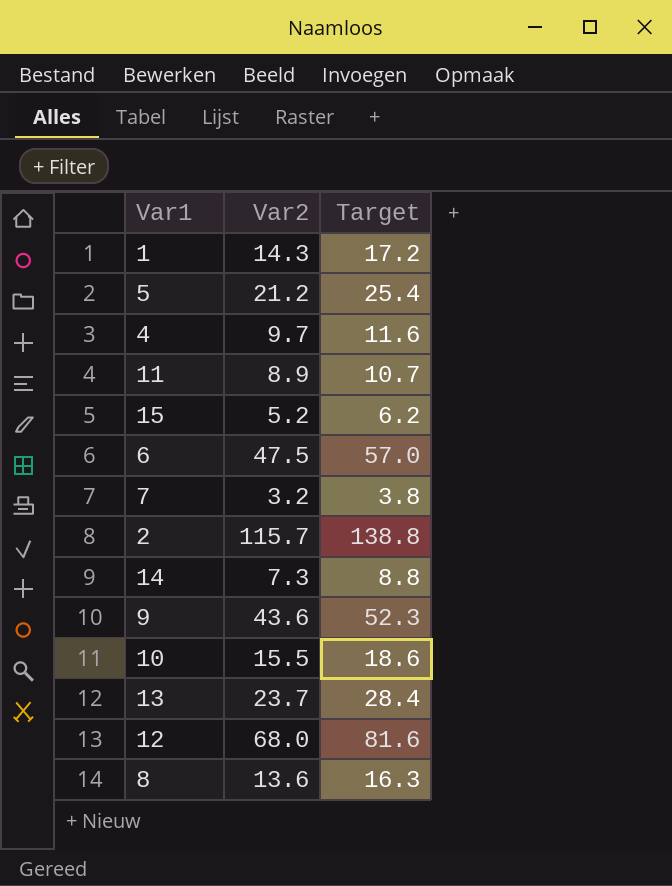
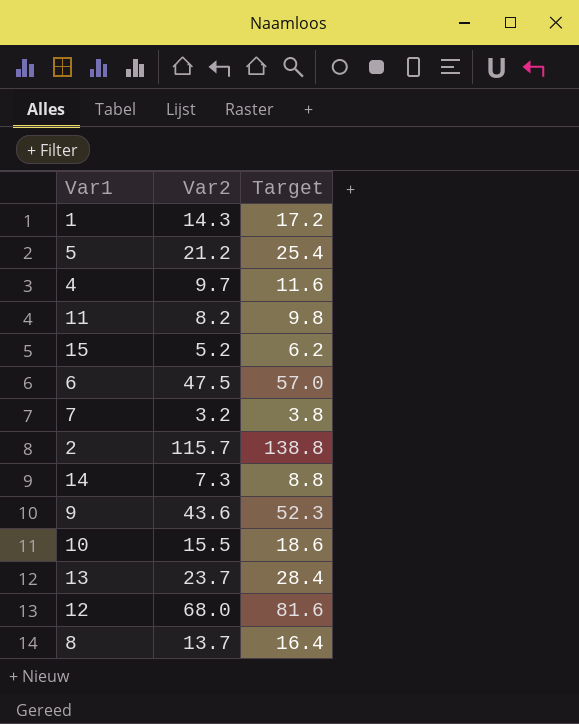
11 | Var2: 8.9 -> 8.2
11 | Target: 10.7 -> 9.8
8 | Var2: 13.6 -> 13.7
8 | Target: 16.3 -> 16.4

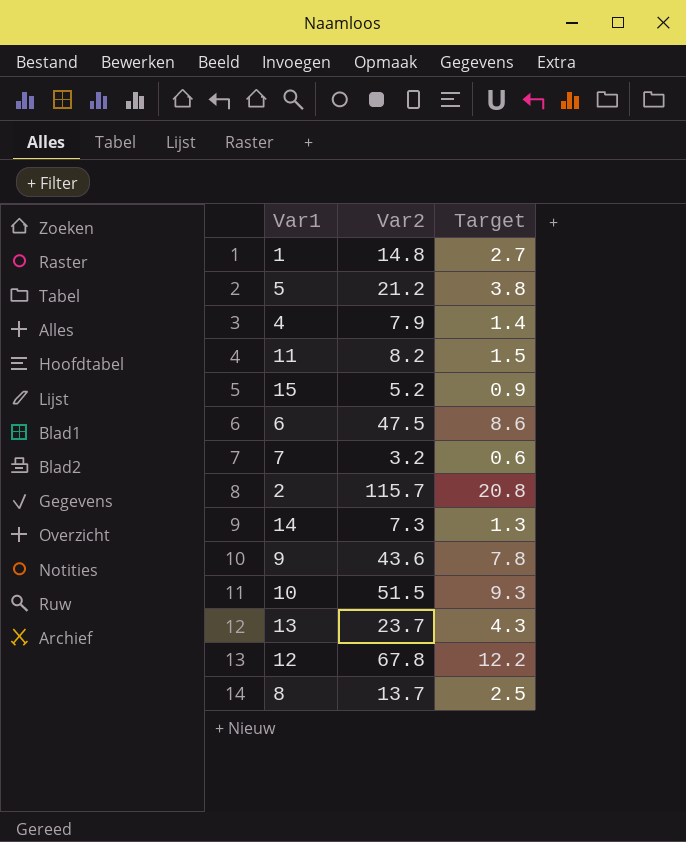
column Target | formula: [Var2] * 1.2 -> [Var2] * 0.18
1 | Var2: 14.3 -> 14.8
4 | Var2: 9.7 -> 7.9
10 | Var2: 15.5 -> 51.5
12 | Var2: 68.0 -> 67.8

